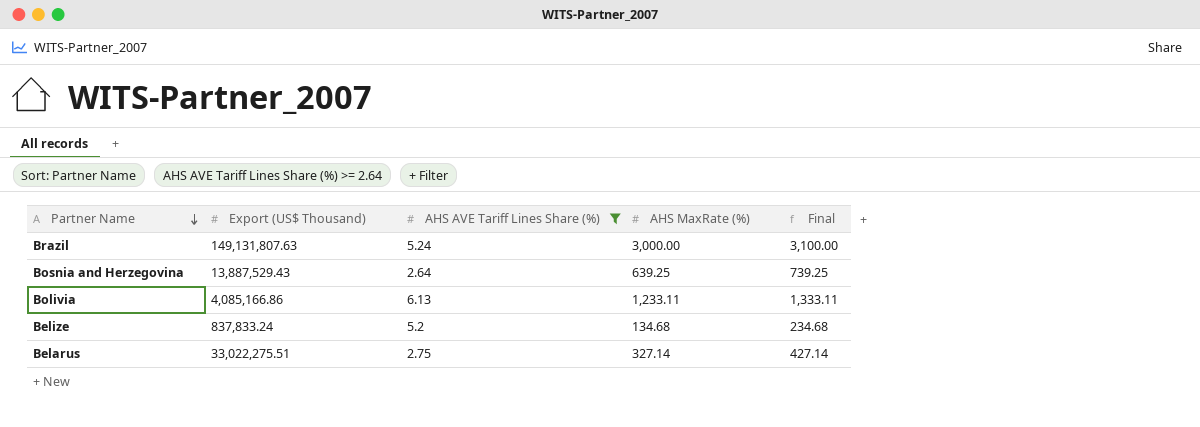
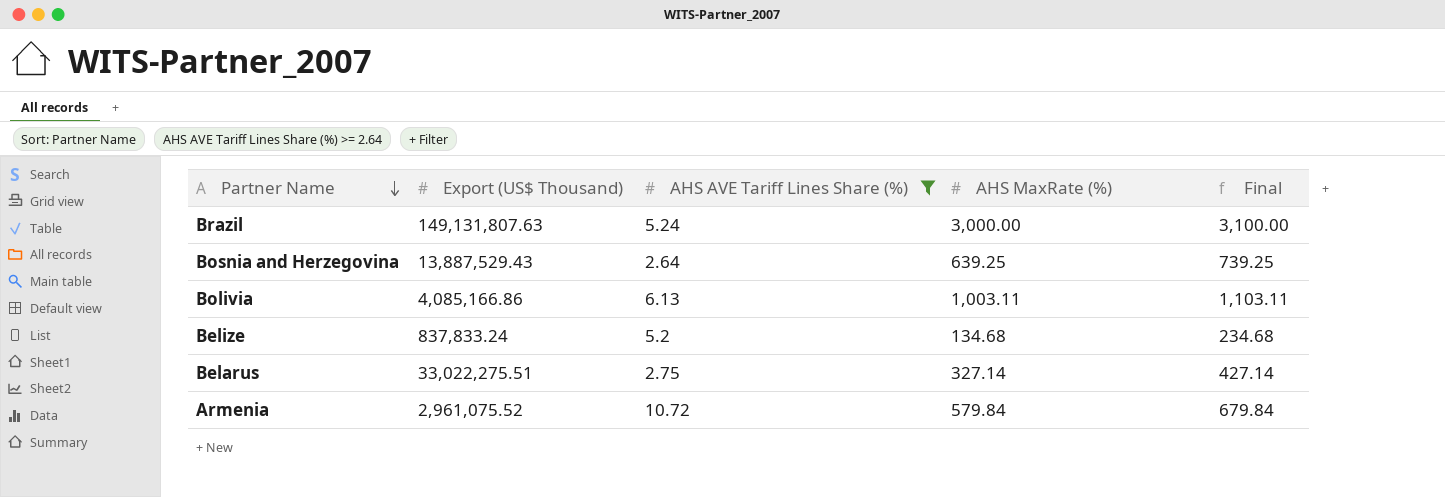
Bolivia | AHS MaxRate (%): 1,233.11 -> 1,003.11
Bolivia | Final: 1,333.11 -> 1,103.11
row Armenia: none -> 2,961,075.52 | 10.72 | 579.84 | 679.84

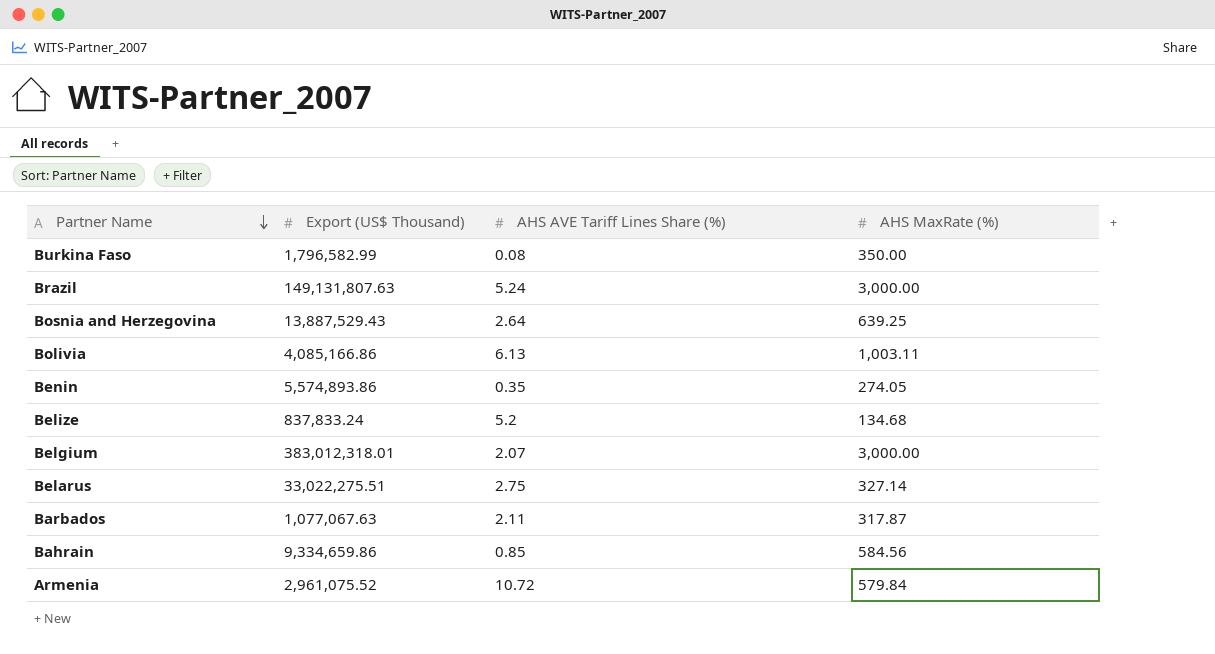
filter: AHS AVE Tariff Lines Share (%) >= 2.64 -> none
column Final | formula: [AHS MaxRate (%)] + 100 -> none

